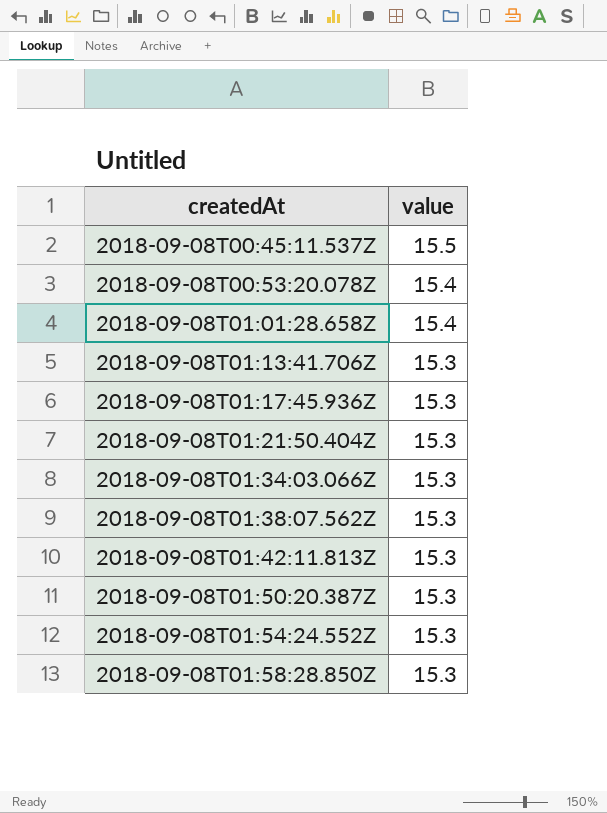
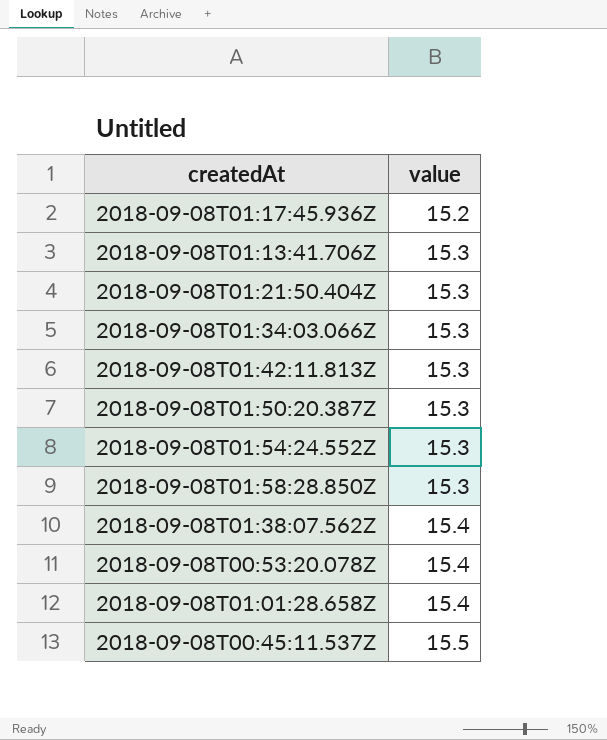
row order: createdAt ascending -> value ascending
2018-09-08T01:17:45.936Z | value: 15.3 -> 15.2
2018-09-08T01:38:07.562Z | value: 15.3 -> 15.4

